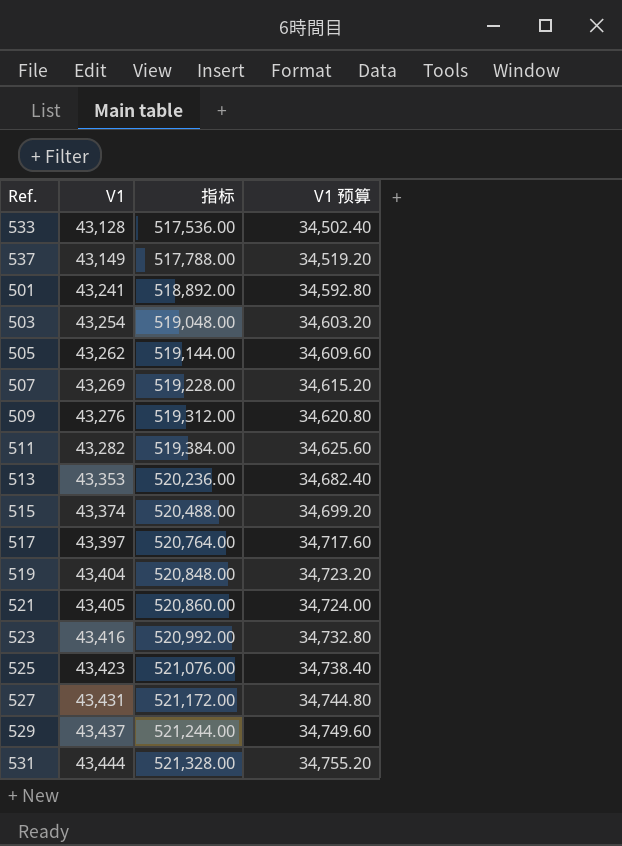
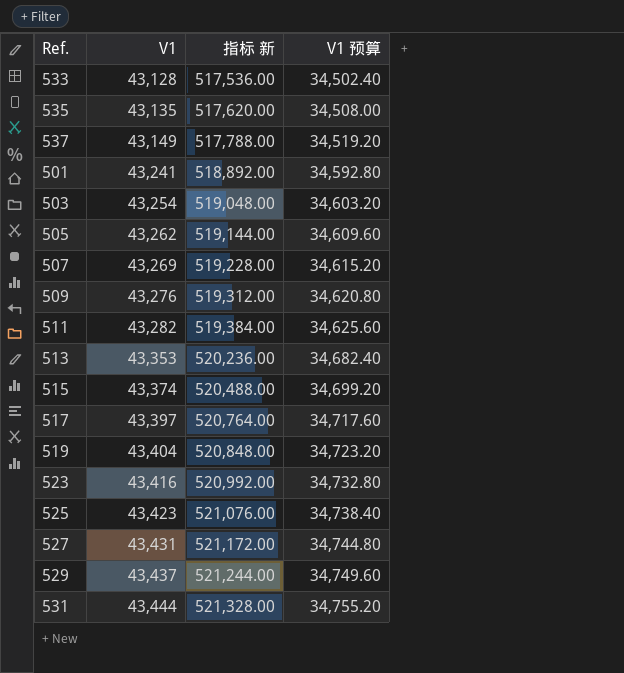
column name: 指标 -> 指标 新
row 521: 43,405 | 520,860.00 | 34,724.00 -> none
row 535: none -> 43,135 | 517,620.00 | 34,508.00

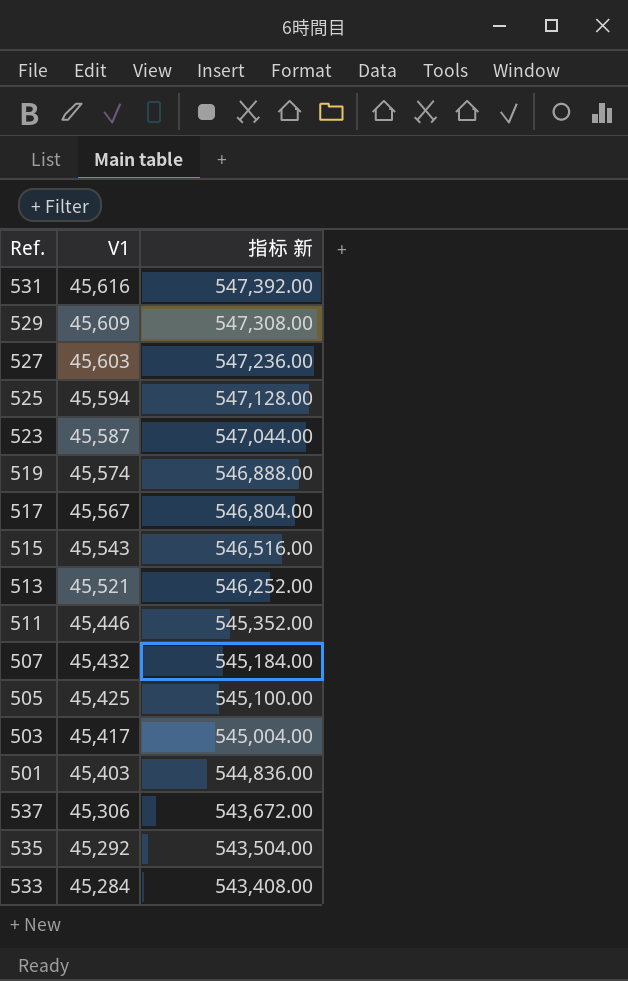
row order: V1 ascending -> V1 descending
column V1 预算 | formula: [V1] * 0.8 -> none
row 509: 43,276 | 519,312.00 | 34,620.80 -> none
531 | V1: 43,444 -> 45,616
531 | 指标 新: 521,328.00 -> 547,392.00
529 | V1: 43,437 -> 45,609
529 | 指标 新: 521,244.00 -> 547,308.00
527 | V1: 43,431 -> 45,603
527 | 指标 新: 521,172.00 -> 547,236.00
525 | V1: 43,423 -> 45,594
525 | 指标 新: 521,076.00 -> 547,128.00
523 | V1: 43,416 -> 45,587
523 | 指标 新: 520,992.00 -> 547,044.00
519 | V1: 43,404 -> 45,574
519 | 指标 新: 520,848.00 -> 546,888.00
517 | V1: 43,397 -> 45,567
517 | 指标 新: 520,764.00 -> 546,804.00
515 | V1: 43,374 -> 45,543
515 | 指标 新: 520,488.00 -> 546,516.00
513 | V1: 43,353 -> 45,521
513 | 指标 新: 520,236.00 -> 546,252.00
511 | V1: 43,282 -> 45,446
511 | 指标 新: 519,384.00 -> 545,352.00
507 | V1: 43,269 -> 45,432
507 | 指标 新: 519,228.00 -> 545,184.00
505 | V1: 43,262 -> 45,425
505 | 指标 新: 519,144.00 -> 545,100.00
503 | V1: 43,254 -> 45,417
503 | 指标 新: 519,048.00 -> 545,004.00
501 | V1: 43,241 -> 45,403
501 | 指标 新: 518,892.00 -> 544,836.00
537 | V1: 43,149 -> 45,306
537 | 指标 新: 517,788.00 -> 543,672.00
535 | V1: 43,135 -> 45,292
535 | 指标 新: 517,620.00 -> 543,504.00
533 | V1: 43,128 -> 45,284
533 | 指标 新: 517,536.00 -> 543,408.00

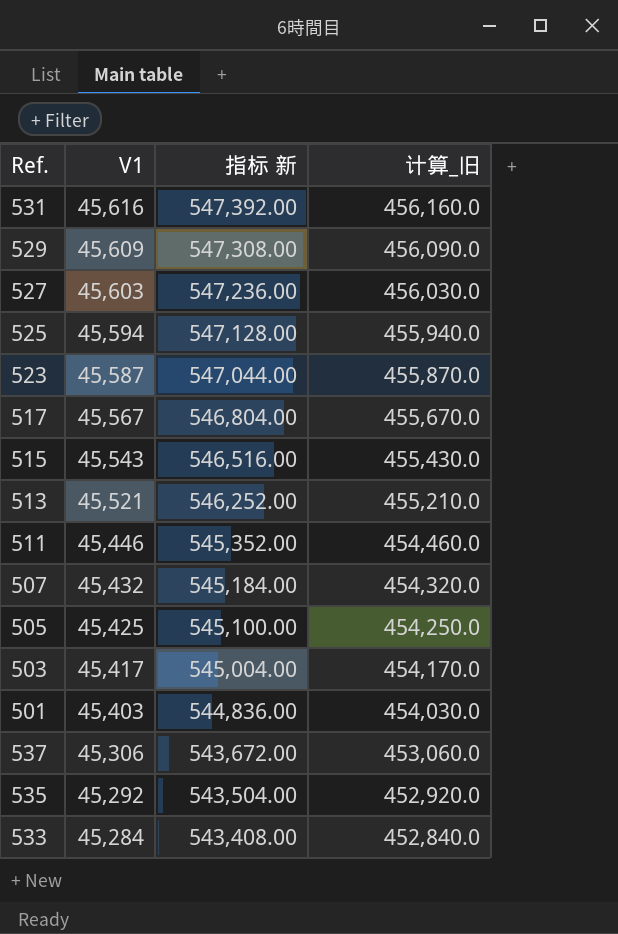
column 计算_旧 | formula: none -> [V1] * 10
row 519: 45,574 | 546,888.00 -> none

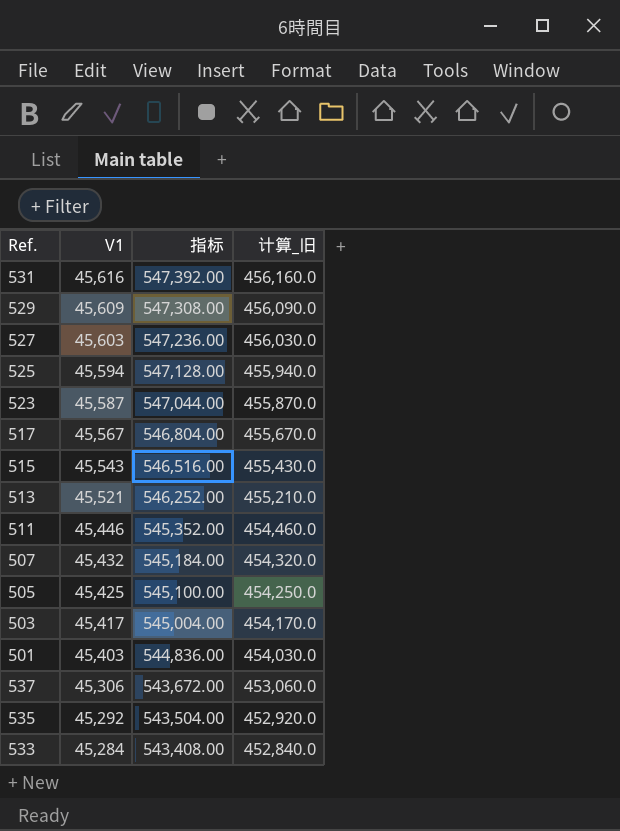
column name: 指标 新 -> 指标

